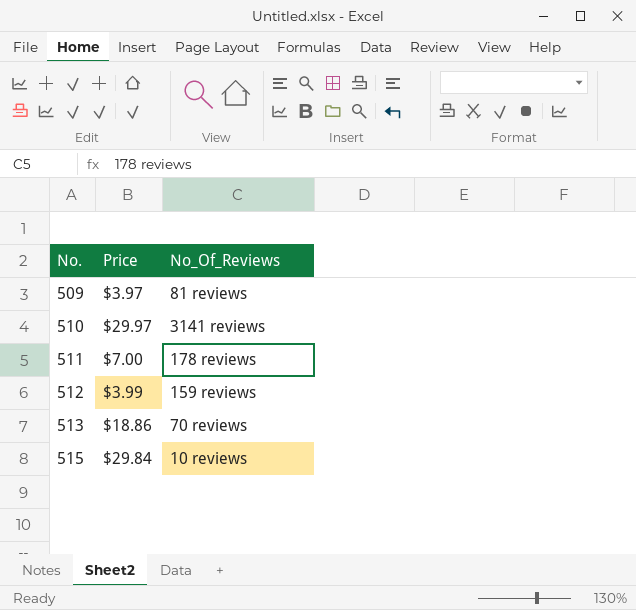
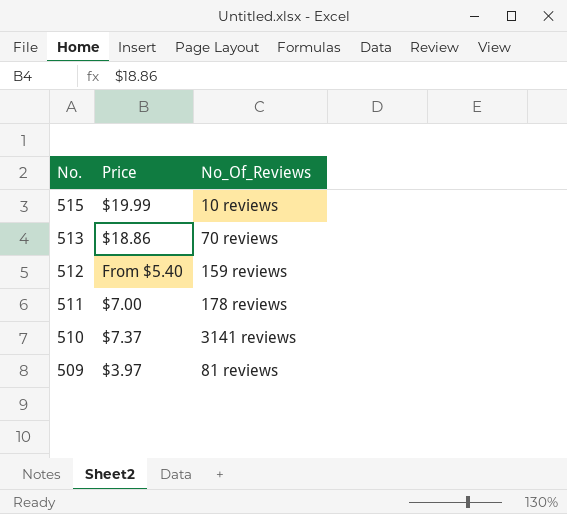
row order: No. ascending -> No. descending
515 | Price: $29.84 -> $19.99
512 | Price: $3.99 -> From $5.40
510 | Price: $29.97 -> $7.37

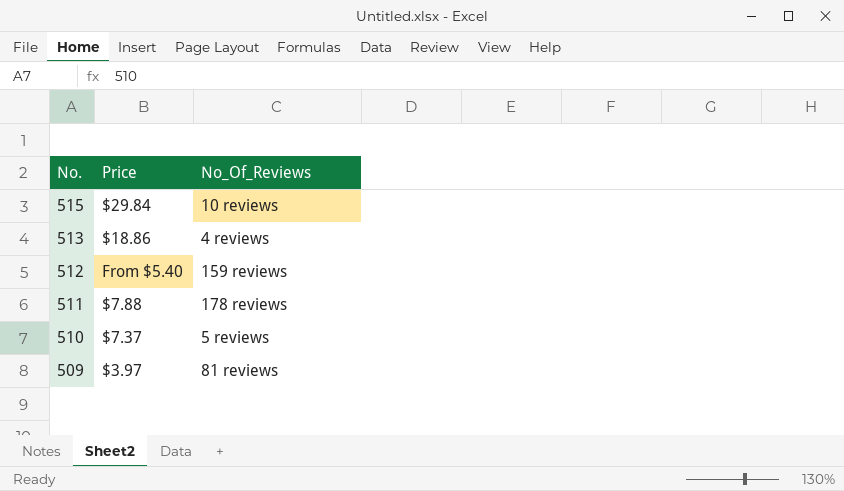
515 | Price: $19.99 -> $29.84
513 | No_Of_Reviews: 70 reviews -> 4 reviews
511 | Price: $7.00 -> $7.88
510 | No_Of_Reviews: 3141 reviews -> 5 reviews

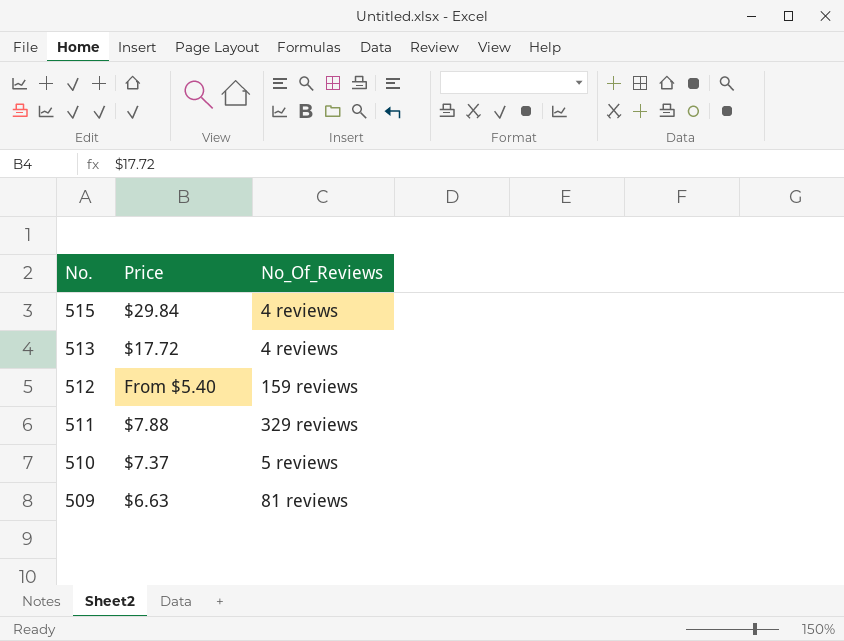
515 | No_Of_Reviews: 10 reviews -> 4 reviews
513 | Price: $18.86 -> $17.72
511 | No_Of_Reviews: 178 reviews -> 329 reviews
509 | Price: $3.97 -> $6.63

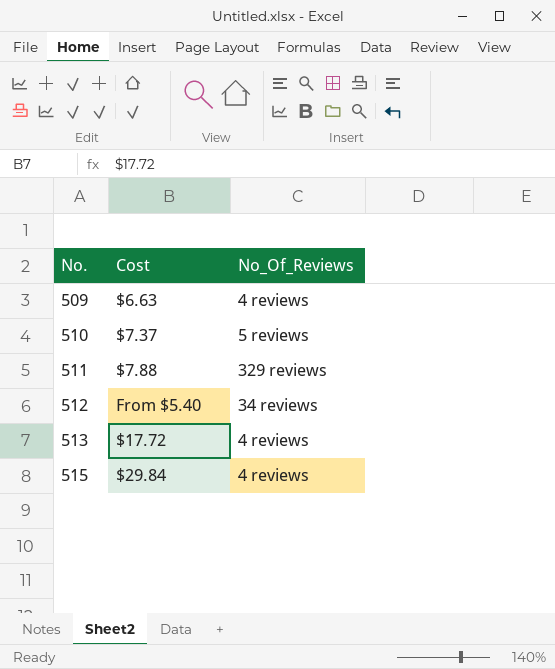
row order: No. descending -> No. ascending
column name: Price -> Cost
509 | No_Of_Reviews: 81 reviews -> 4 reviews
512 | No_Of_Reviews: 159 reviews -> 34 reviews

